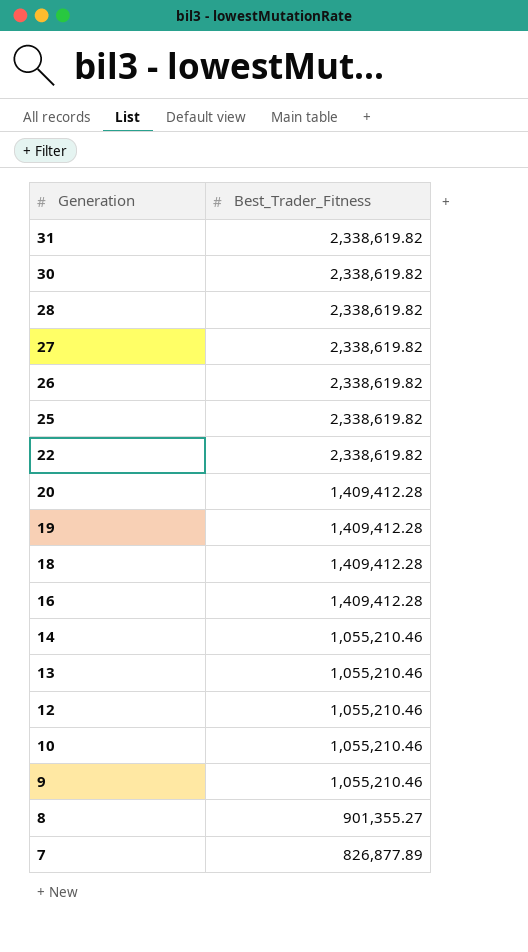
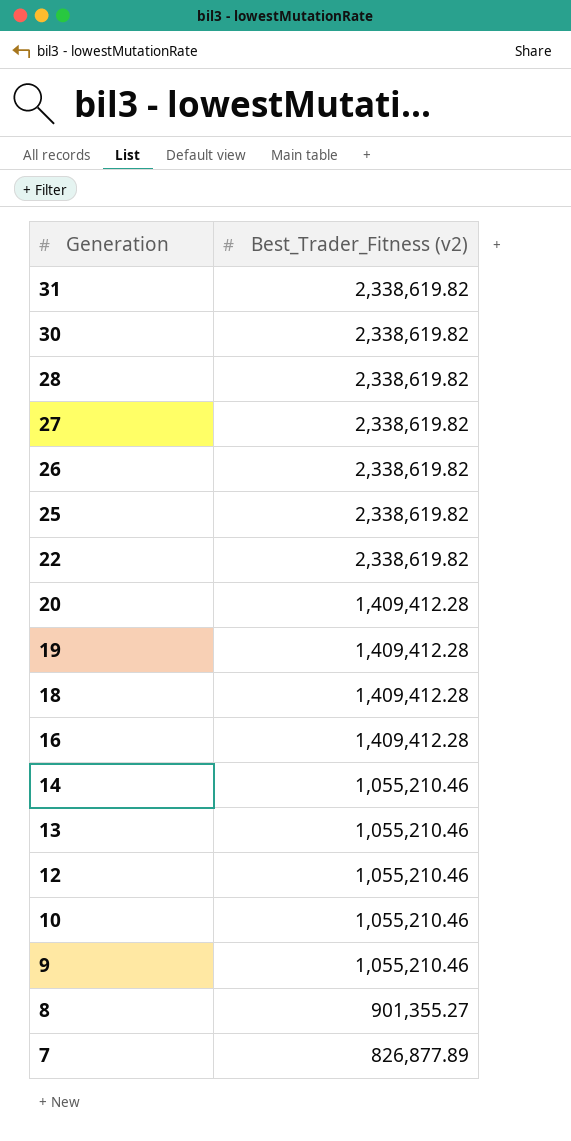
column name: Best_Trader_Fitness -> Best_Trader_Fitness (v2)

